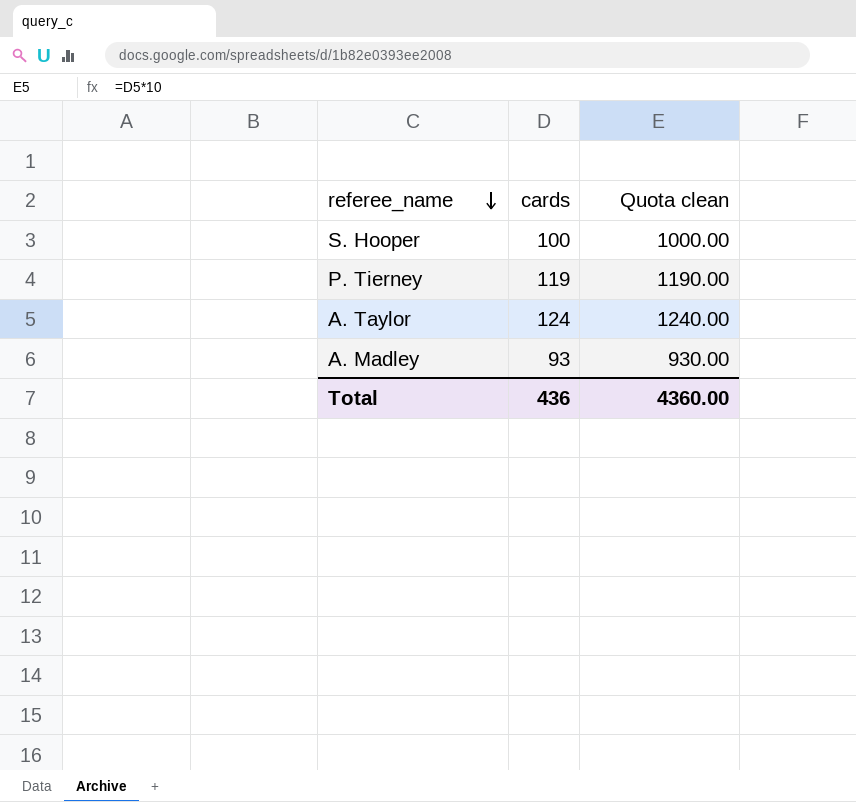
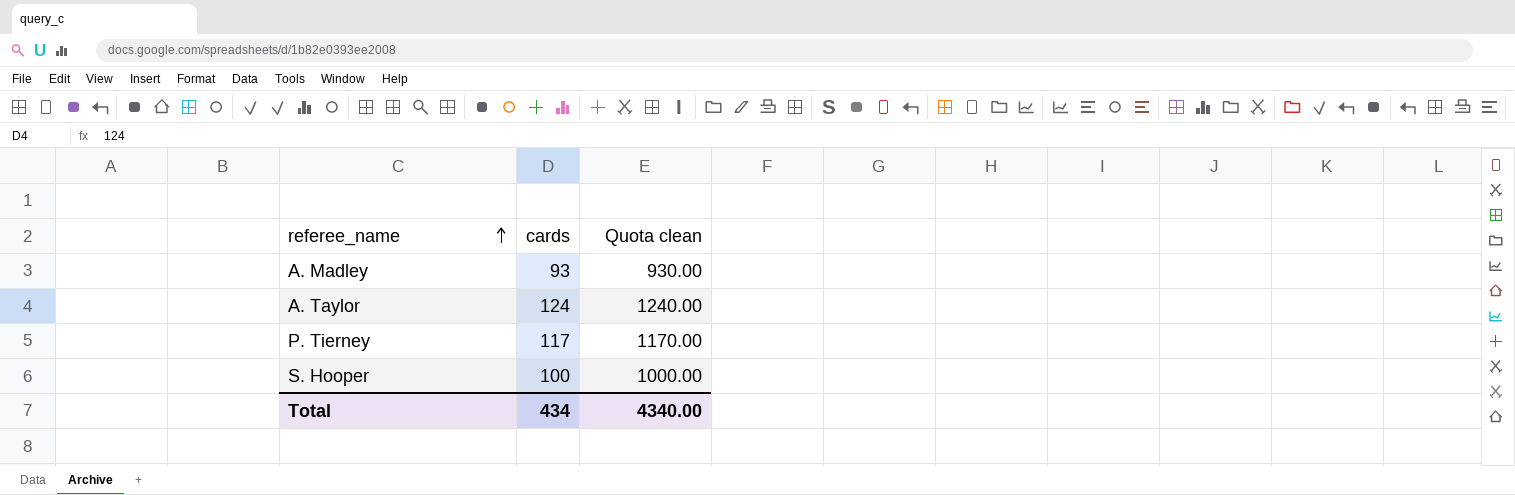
row order: referee_name descending -> referee_name ascending
P. Tierney | cards: 119 -> 117
P. Tierney | Quota clean: 1190.00 -> 1170.00
Total | cards: 436 -> 434
Total | Quota clean: 4360.00 -> 4340.00

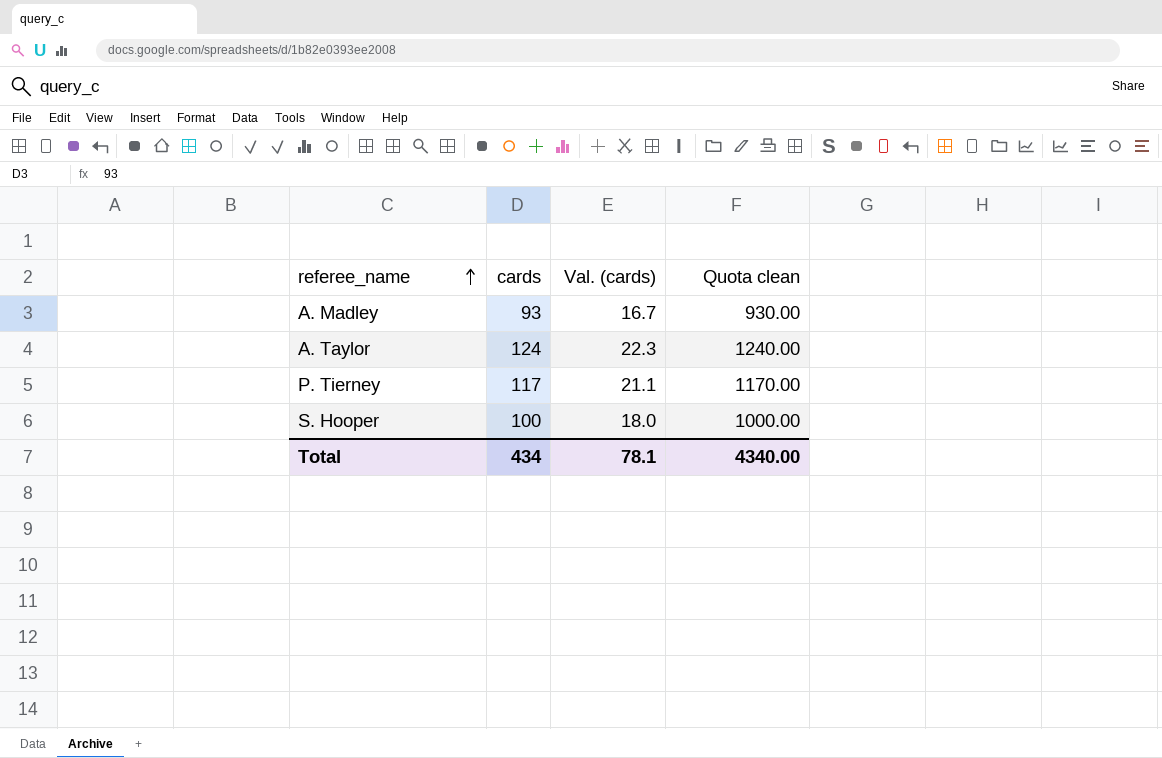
column Val. (cards) | formula: none -> [cards] * 0.18

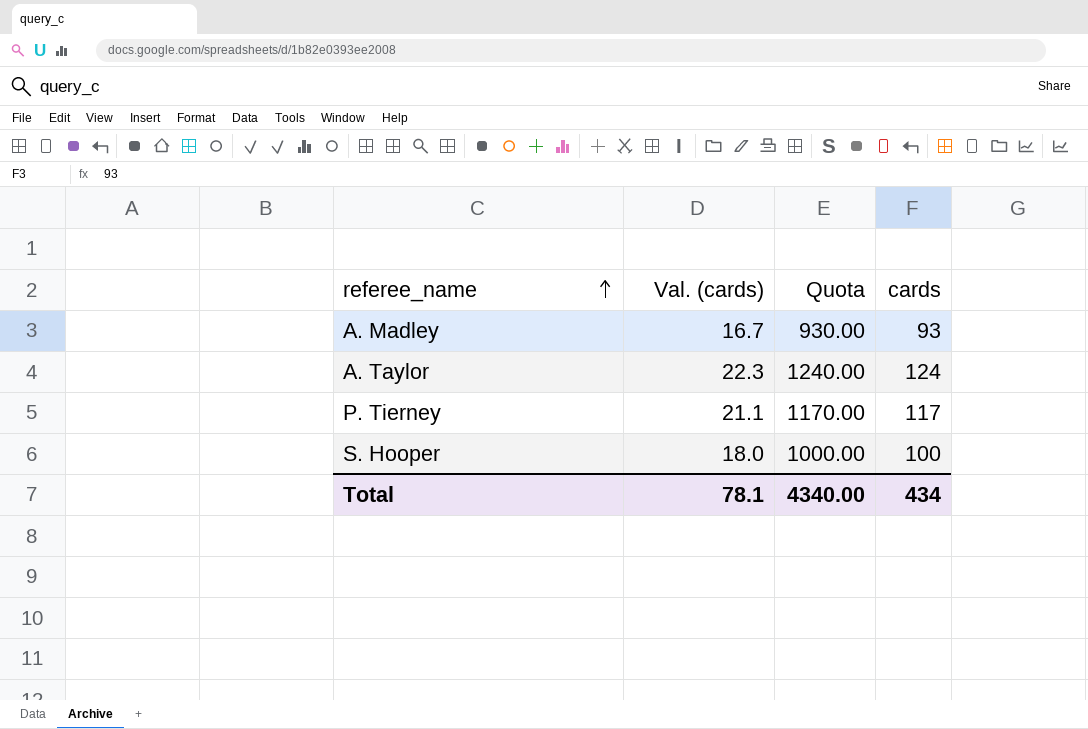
column name: Quota clean -> Quota
column cards | position: 2 -> 4

